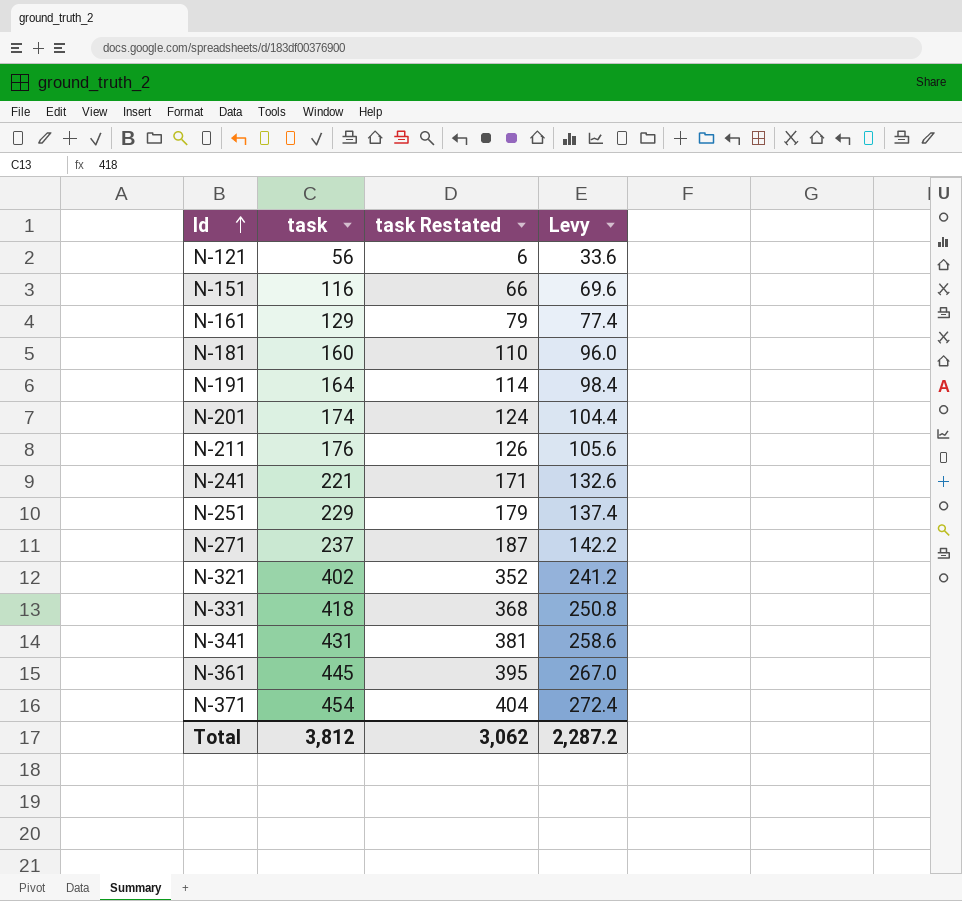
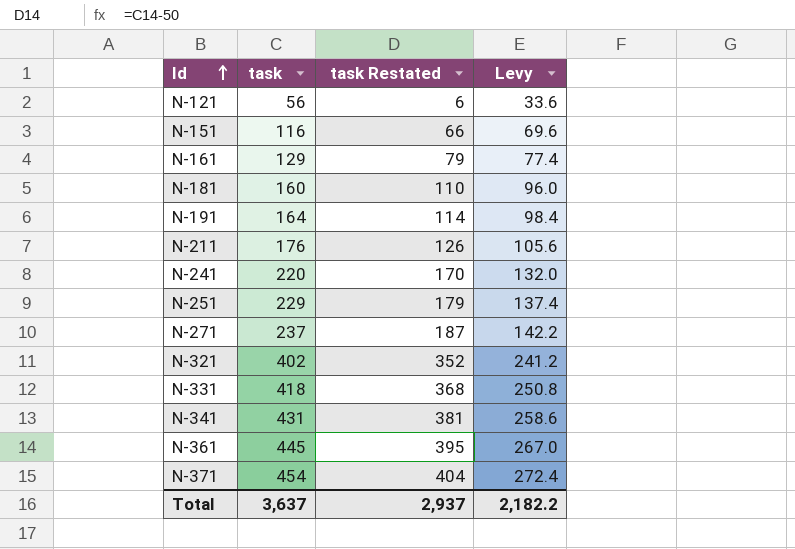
row N-201: 174 | 124 | 104.4 -> none
N-241 | task: 221 -> 220
N-241 | task Restated: 171 -> 170
N-241 | Levy: 132.6 -> 132.0
Total | task: 3,812 -> 3,637
Total | task Restated: 3,062 -> 2,937
Total | Levy: 2,287.2 -> 2,182.2

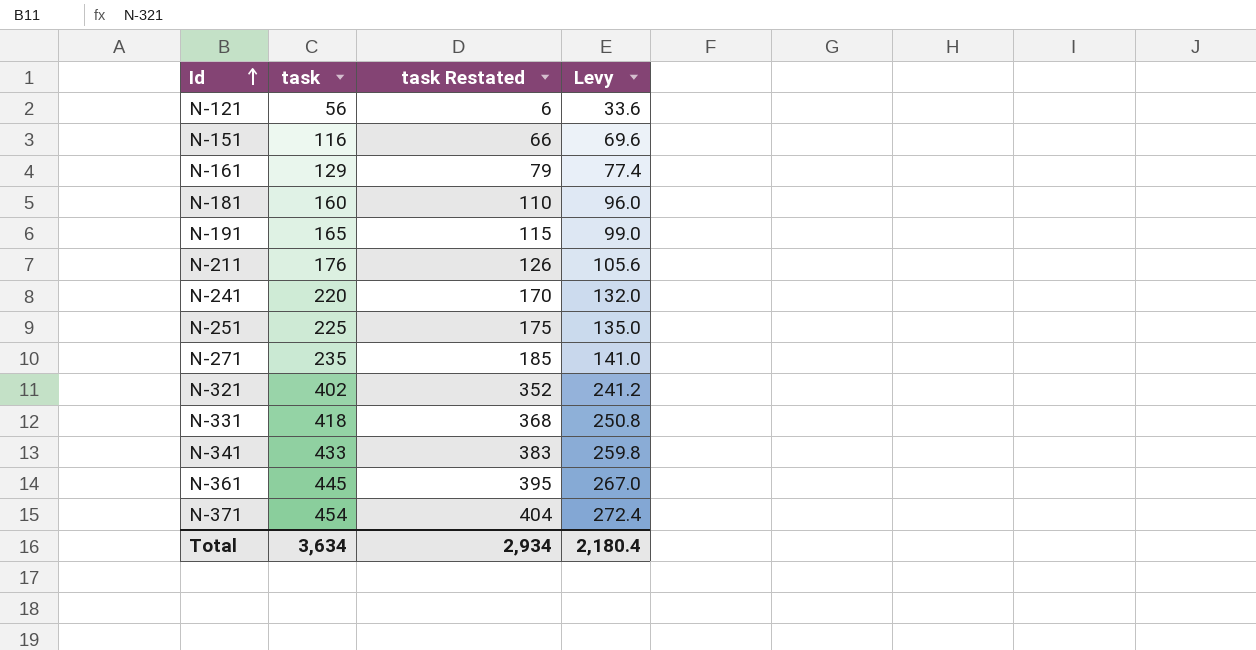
N-191 | task: 164 -> 165
N-191 | task Restated: 114 -> 115
N-191 | Levy: 98.4 -> 99.0
N-251 | task: 229 -> 225
N-251 | task Restated: 179 -> 175
N-251 | Levy: 137.4 -> 135.0
N-271 | task: 237 -> 235
N-271 | task Restated: 187 -> 185
N-271 | Levy: 142.2 -> 141.0
N-341 | task: 431 -> 433
N-341 | task Restated: 381 -> 383
N-341 | Levy: 258.6 -> 259.8
Total | task: 3,637 -> 3,634
Total | task Restated: 2,937 -> 2,934
Total | Levy: 2,182.2 -> 2,180.4

